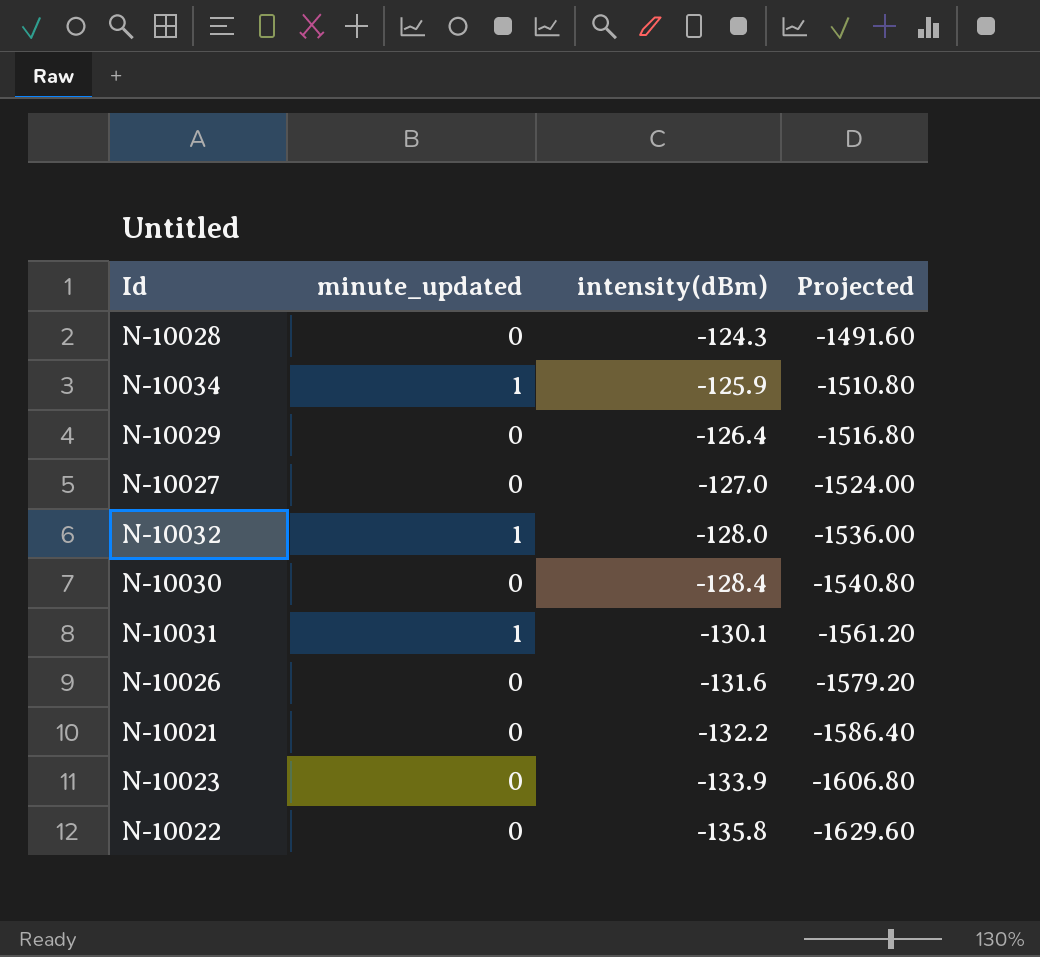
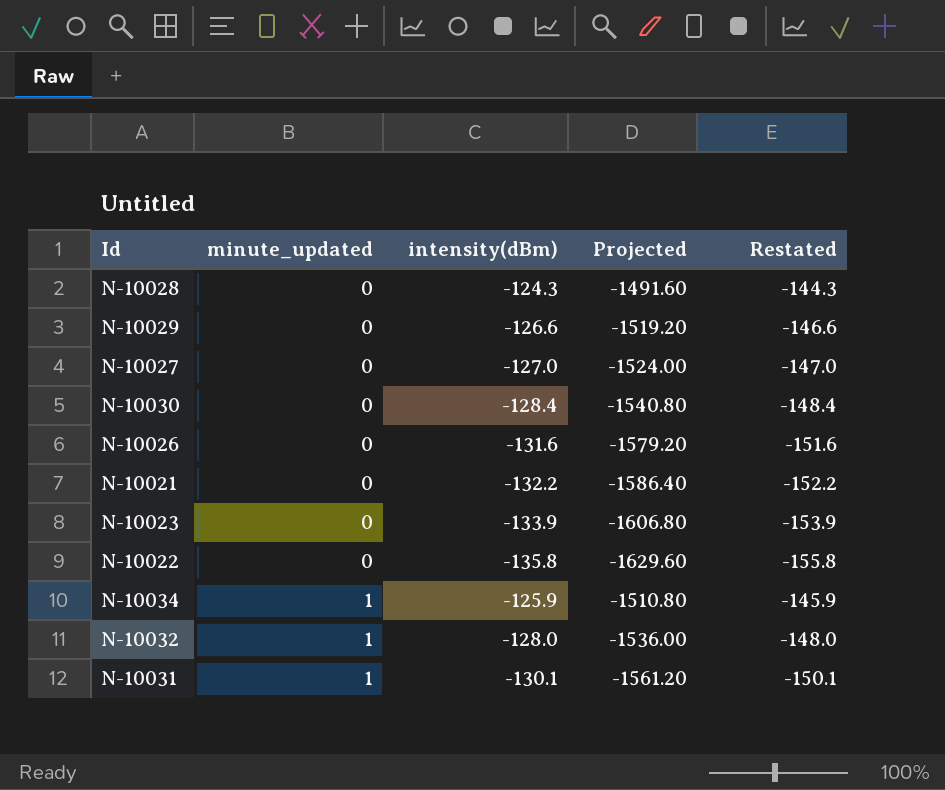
row order: intensity(dBm) descending -> minute_updated ascending
column Restated | formula: none -> [intensity(dBm)] - 20
N-10029 | intensity(dBm): -126.4 -> -126.6
N-10029 | Projected: -1516.80 -> -1519.20

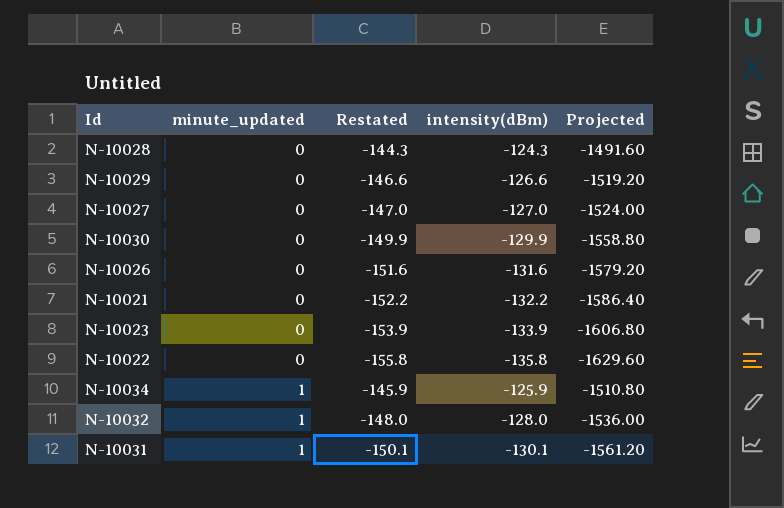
column Restated | position: 5 -> 3
N-10030 | Restated: -148.4 -> -149.9
N-10030 | intensity(dBm): -128.4 -> -129.9
N-10030 | Projected: -1540.80 -> -1558.80

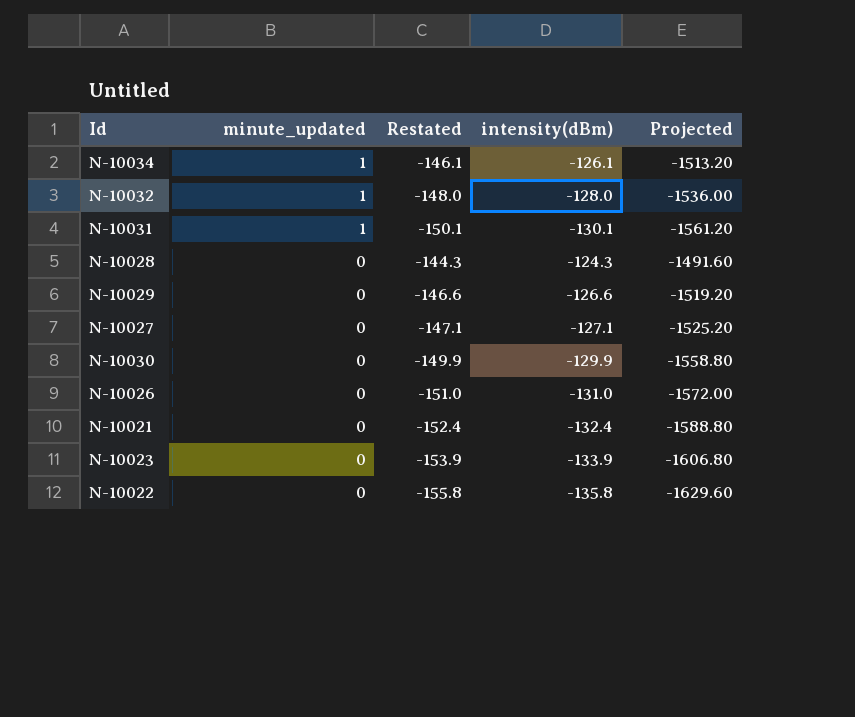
row order: minute_updated ascending -> minute_updated descending
N-10034 | Restated: -145.9 -> -146.1
N-10034 | intensity(dBm): -125.9 -> -126.1
N-10034 | Projected: -1510.80 -> -1513.20
N-10027 | Restated: -147.0 -> -147.1
N-10027 | intensity(dBm): -127.0 -> -127.1
N-10027 | Projected: -1524.00 -> -1525.20
N-10026 | Restated: -151.6 -> -151.0
N-10026 | intensity(dBm): -131.6 -> -131.0
N-10026 | Projected: -1579.20 -> -1572.00
N-10021 | Restated: -152.2 -> -152.4
N-10021 | intensity(dBm): -132.2 -> -132.4
N-10021 | Projected: -1586.40 -> -1588.80

